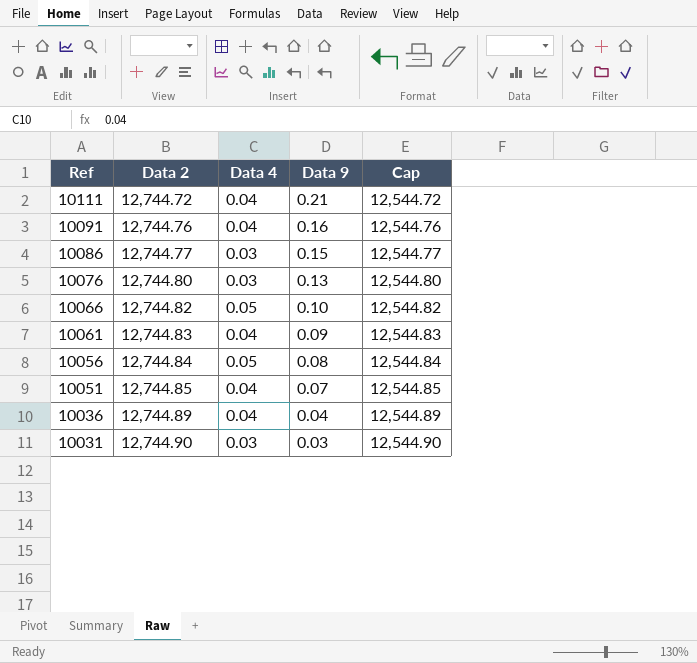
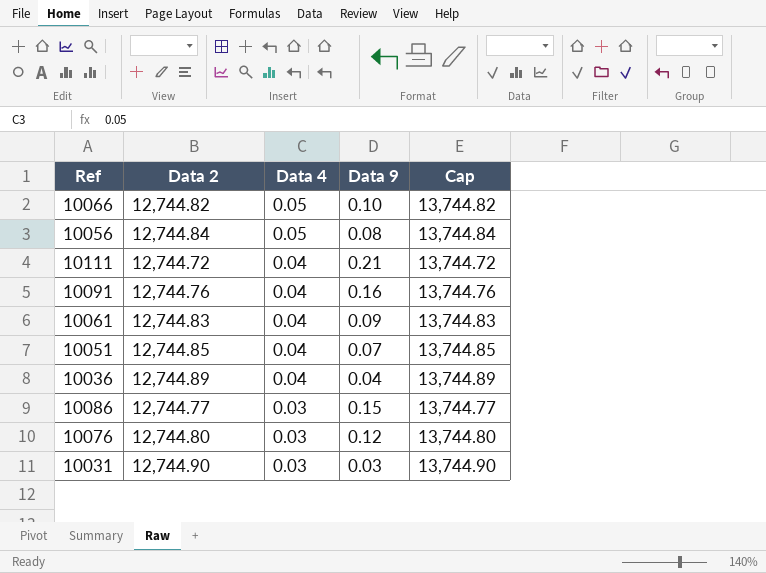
row order: Ref descending -> Data 4 descending
column Cap | formula: [Data 2] - 200 -> [Data 2] + 1000
10076 | Data 9: 0.13 -> 0.12

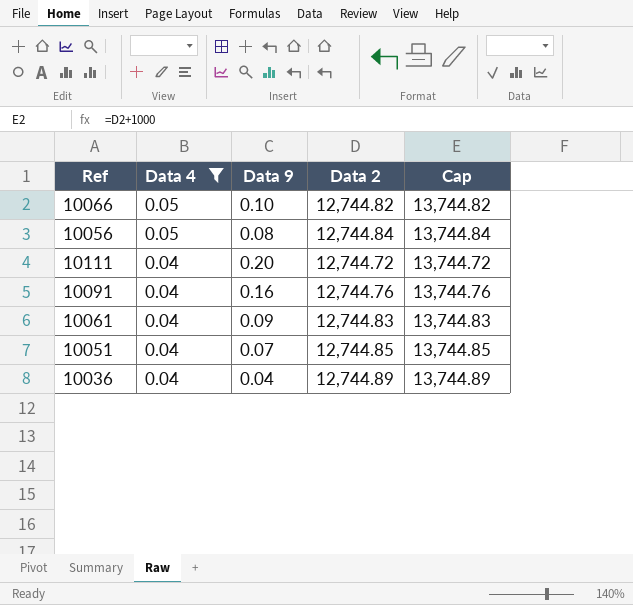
filter: none -> Data 4 != 0.03
column Data 2 | position: 2 -> 4
10111 | Data 9: 0.21 -> 0.20

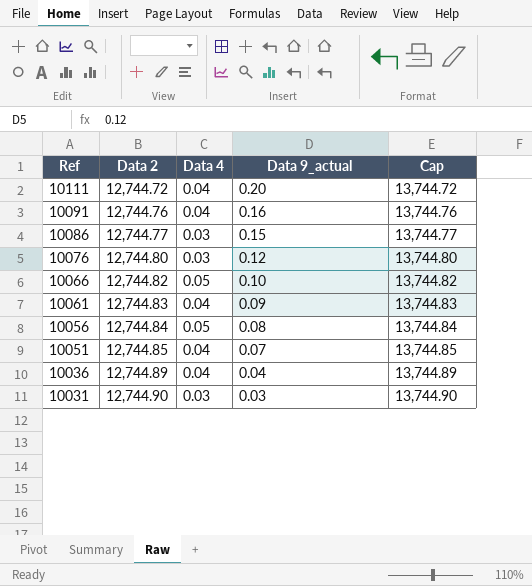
filter: Data 4 != 0.03 -> none
row order: Data 4 descending -> Ref descending
column Data 2 | position: 4 -> 2
column name: Data 9 -> Data 9_actual

